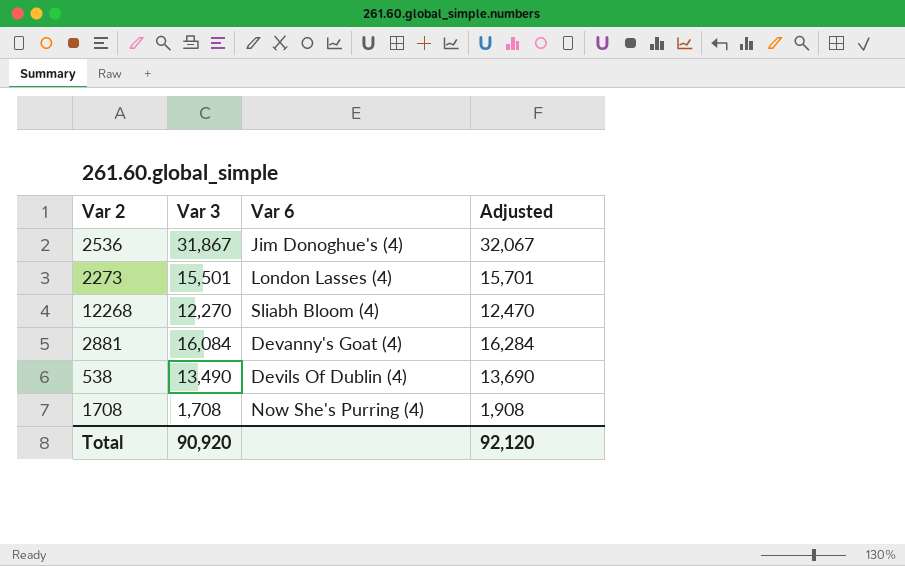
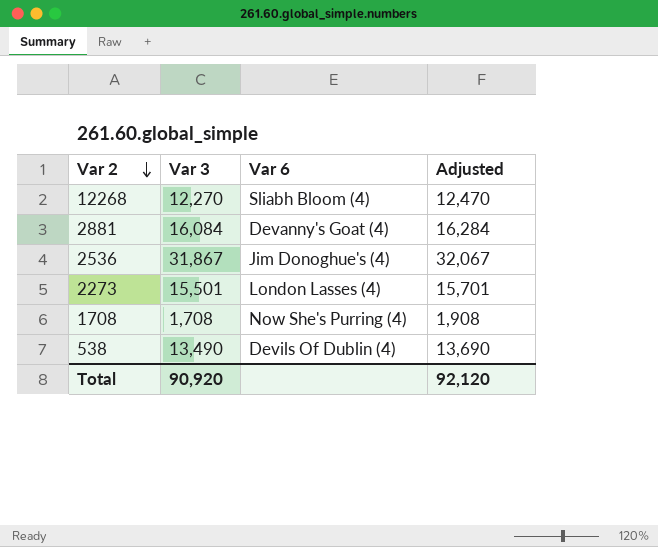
row order: none -> Var 2 descending

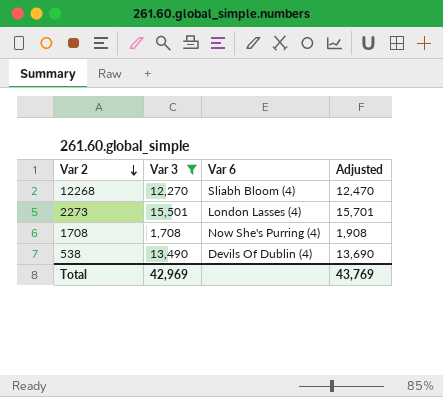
filter: none -> Var 3 <= 15,501
Total | Var 3: 90,920 -> 42,969
Total | Adjusted: 92,120 -> 43,769

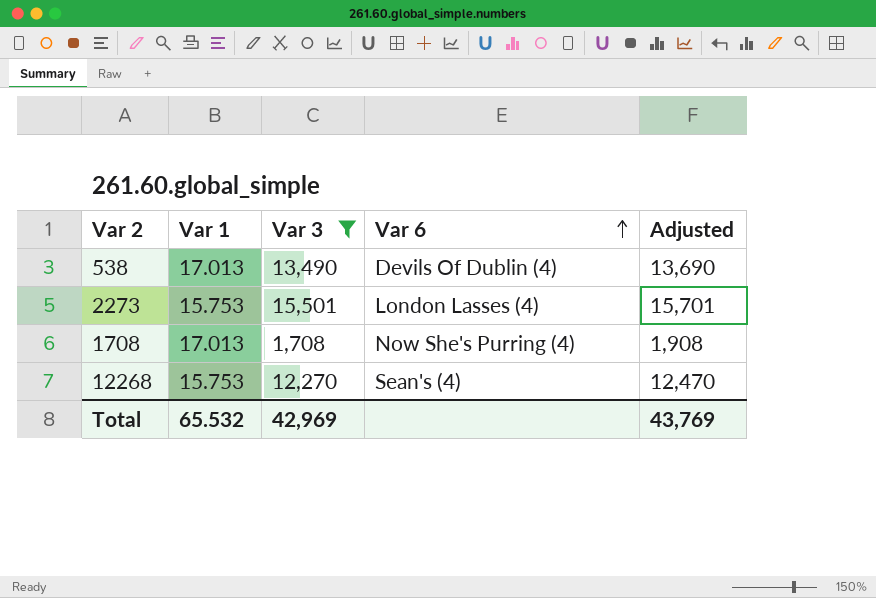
row order: Var 2 descending -> Var 6 ascending
column Var 1 | position: none -> 2
12268 | Var 6: Sliabh Bloom (4) -> Sean's (4)

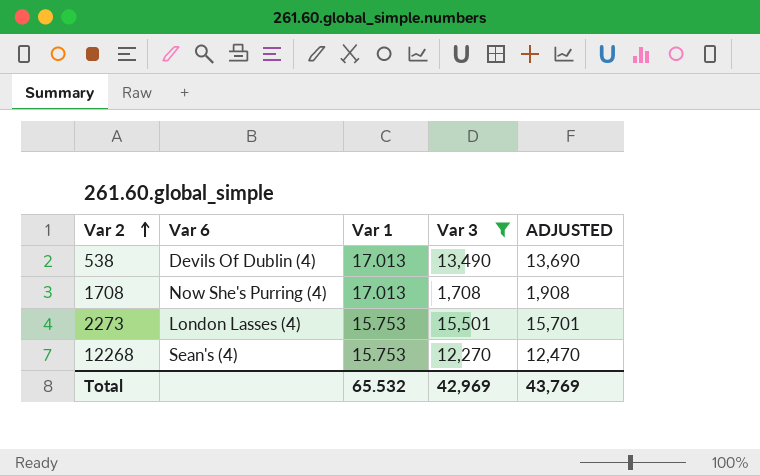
row order: Var 6 ascending -> Var 2 ascending
column Var 6 | position: 4 -> 2
column name: Adjusted -> ADJUSTED

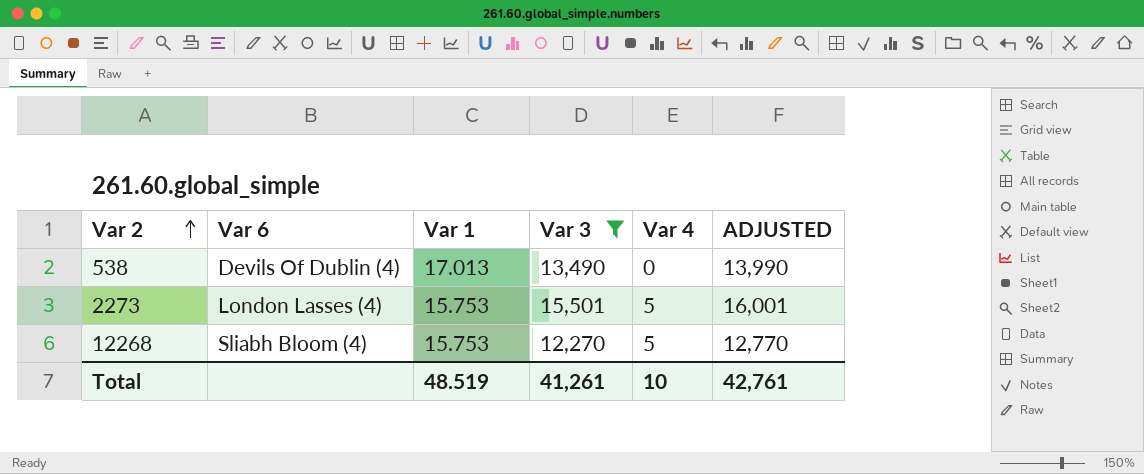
column Var 4 | position: none -> 5
column ADJUSTED | formula: [Var 3] + 200 -> [Var 3] + 500
row 1708: Now She's Purring (4) | 17.013 | 1,708 | 1,908 -> none
12268 | Var 6: Sean's (4) -> Sliabh Bloom (4)
Total | Var 1: 65.532 -> 48.519
Total | Var 3: 42,969 -> 41,261
Total | ADJUSTED: 43,769 -> 42,761

